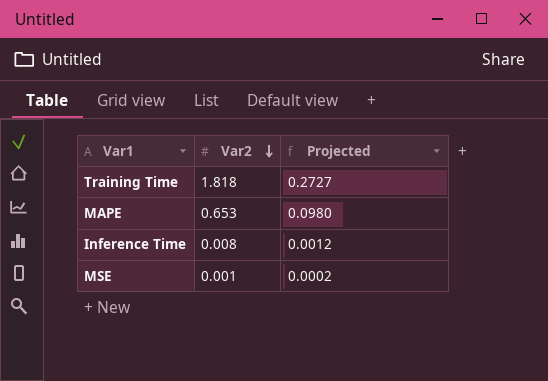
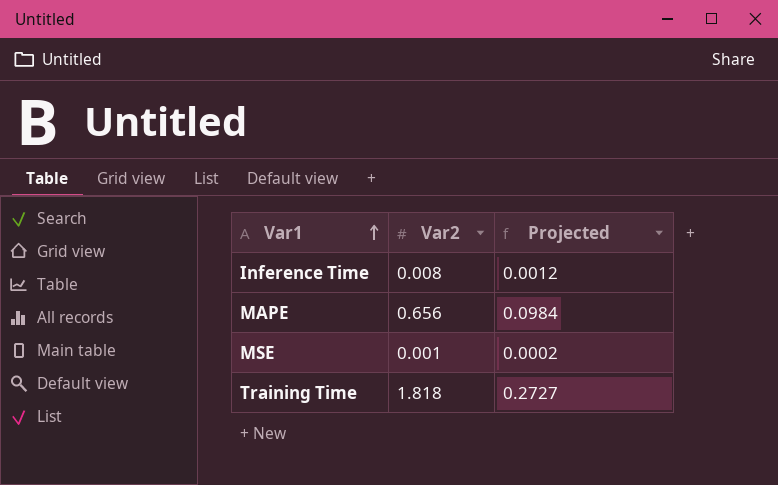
row order: Var2 descending -> Var1 ascending
MAPE | Var2: 0.653 -> 0.656
MAPE | Projected: 0.0980 -> 0.0984

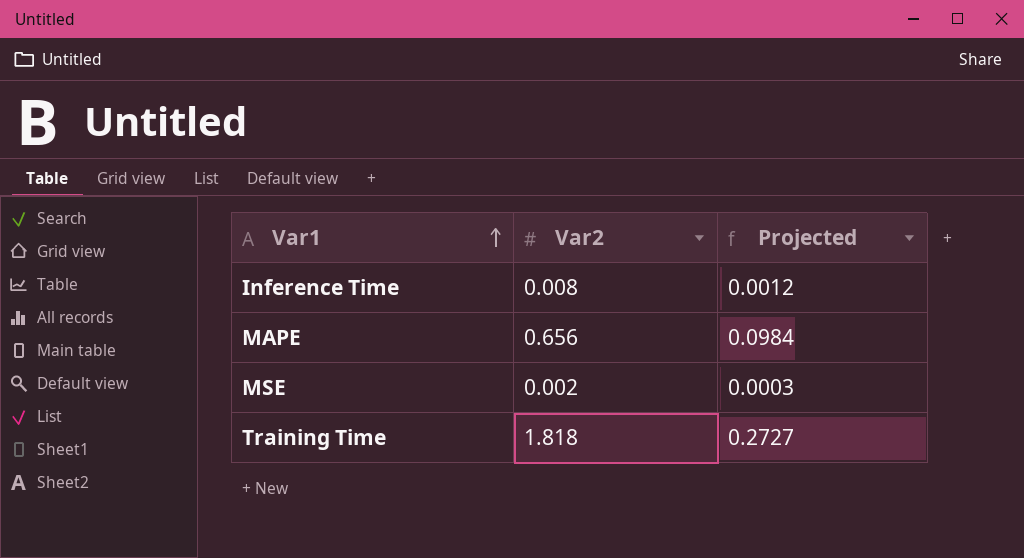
MSE | Var2: 0.001 -> 0.002
MSE | Projected: 0.0002 -> 0.0003

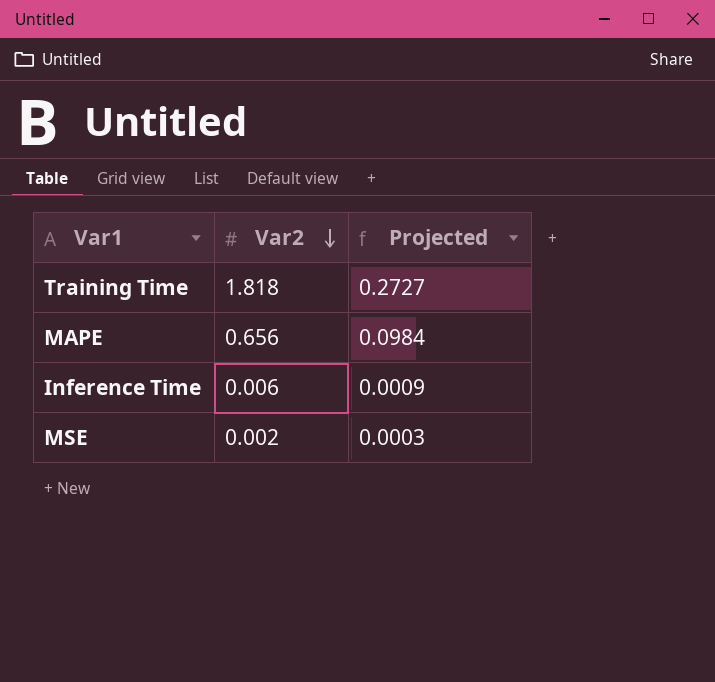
row order: Var1 ascending -> Var2 descending
Inference Time | Var2: 0.008 -> 0.006
Inference Time | Projected: 0.0012 -> 0.0009

